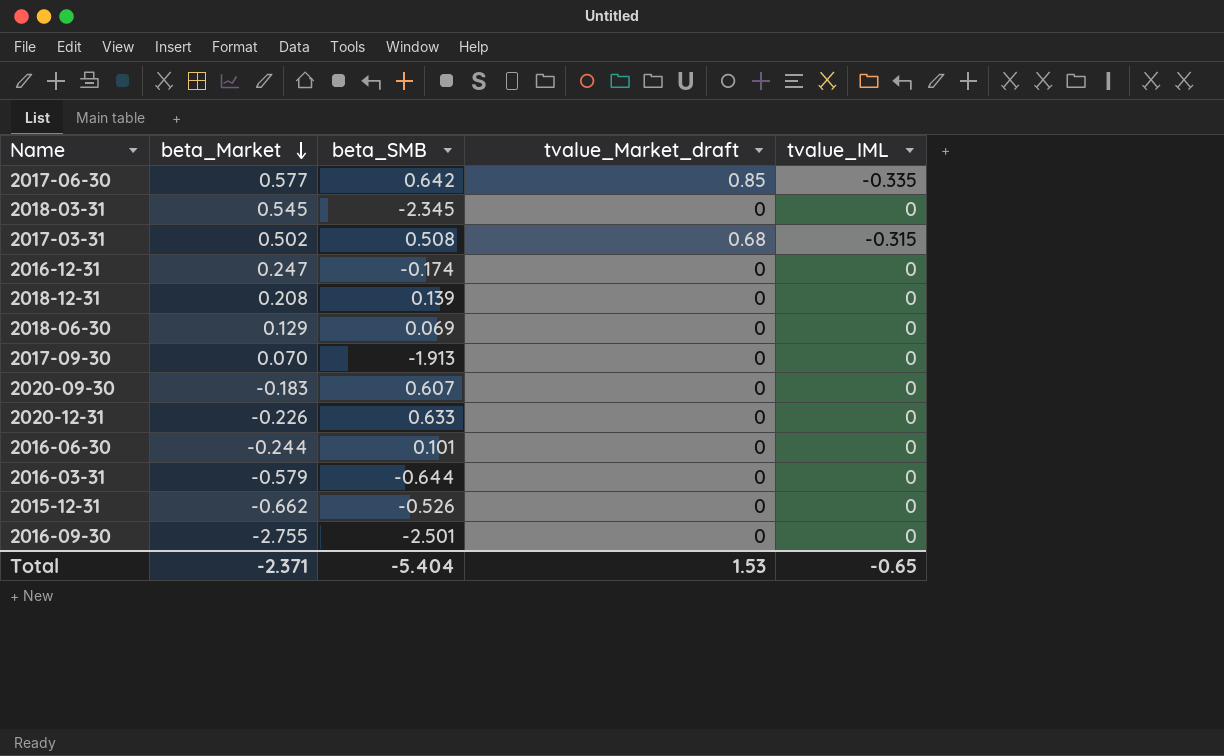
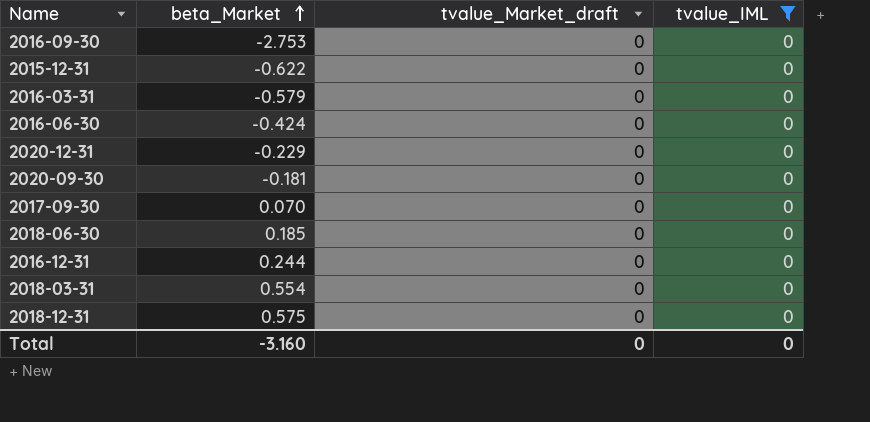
filter: none -> tvalue_IML = 0
row order: beta_Market descending -> beta_Market ascending
column beta_SMB | position: 3 -> none
2016-09-30 | beta_Market: -2.755 -> -2.753
2015-12-31 | beta_Market: -0.662 -> -0.622
2016-06-30 | beta_Market: -0.244 -> -0.424
2020-12-31 | beta_Market: -0.226 -> -0.229
2020-09-30 | beta_Market: -0.183 -> -0.181
2018-06-30 | beta_Market: 0.129 -> 0.185
2016-12-31 | beta_Market: 0.247 -> 0.244
2018-03-31 | beta_Market: 0.545 -> 0.554
2018-12-31 | beta_Market: 0.208 -> 0.575
Total | beta_Market: -2.371 -> -3.160
Total | tvalue_Market_draft: 1.53 -> 0
Total | tvalue_IML: -0.65 -> 0

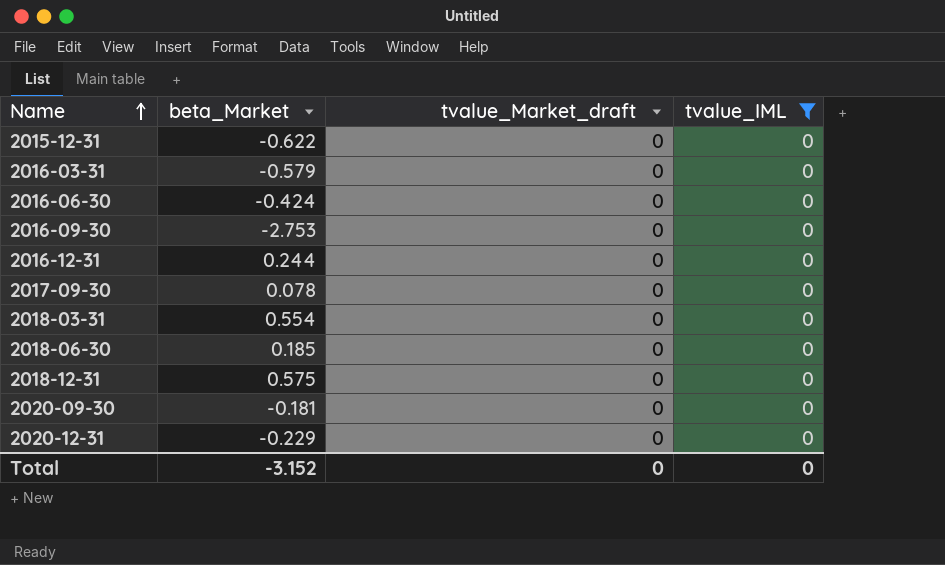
row order: beta_Market ascending -> Name ascending
2017-09-30 | beta_Market: 0.070 -> 0.078
Total | beta_Market: -3.160 -> -3.152

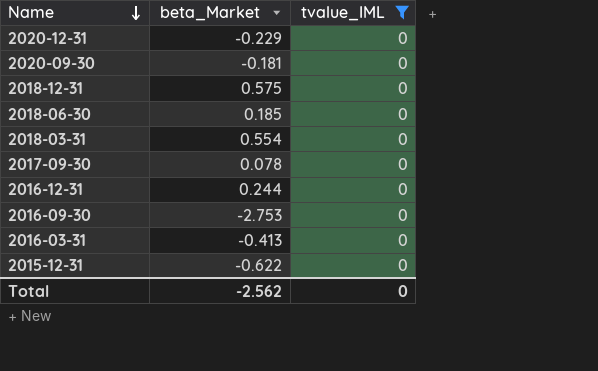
row order: Name ascending -> Name descending
column tvalue_Market_draft | position: 3 -> none
row 2016-06-30: -0.424 | 0 | 0 -> none
2016-03-31 | beta_Market: -0.579 -> -0.413
Total | beta_Market: -3.152 -> -2.562

